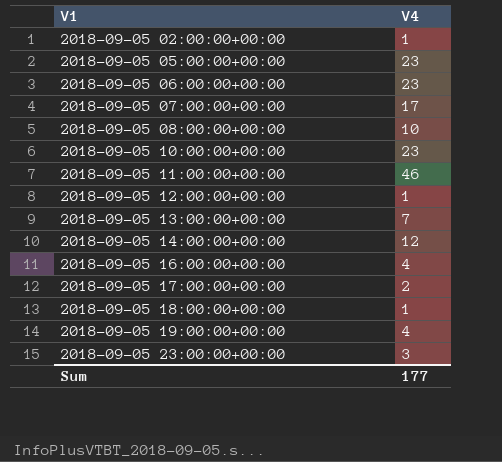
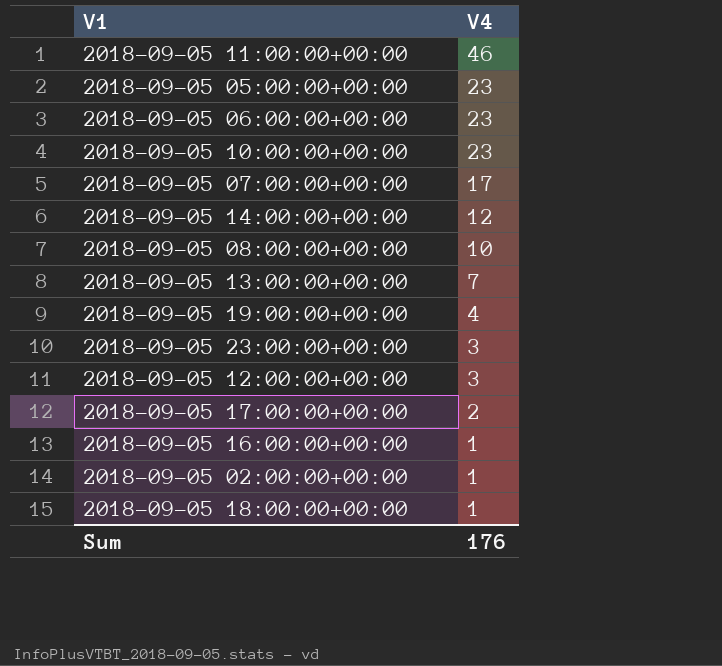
row order: V1 ascending -> V4 descending
2018-09-05 12:00:00+00:00 | V4: 1 -> 3
2018-09-05 16:00:00+00:00 | V4: 4 -> 1
Sum | V4: 177 -> 176

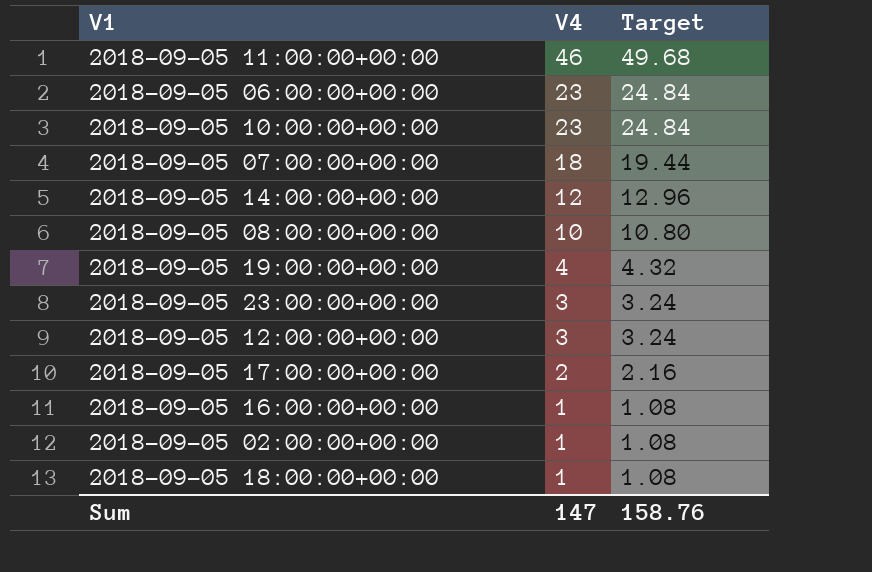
column Target | formula: none -> [V4] * 1.08
row 2018-09-05 05:00:00+00:00: 23 -> none
row 2018-09-05 13:00:00+00:00: 7 -> none
2018-09-05 07:00:00+00:00 | V4: 17 -> 18
Sum | V4: 176 -> 147

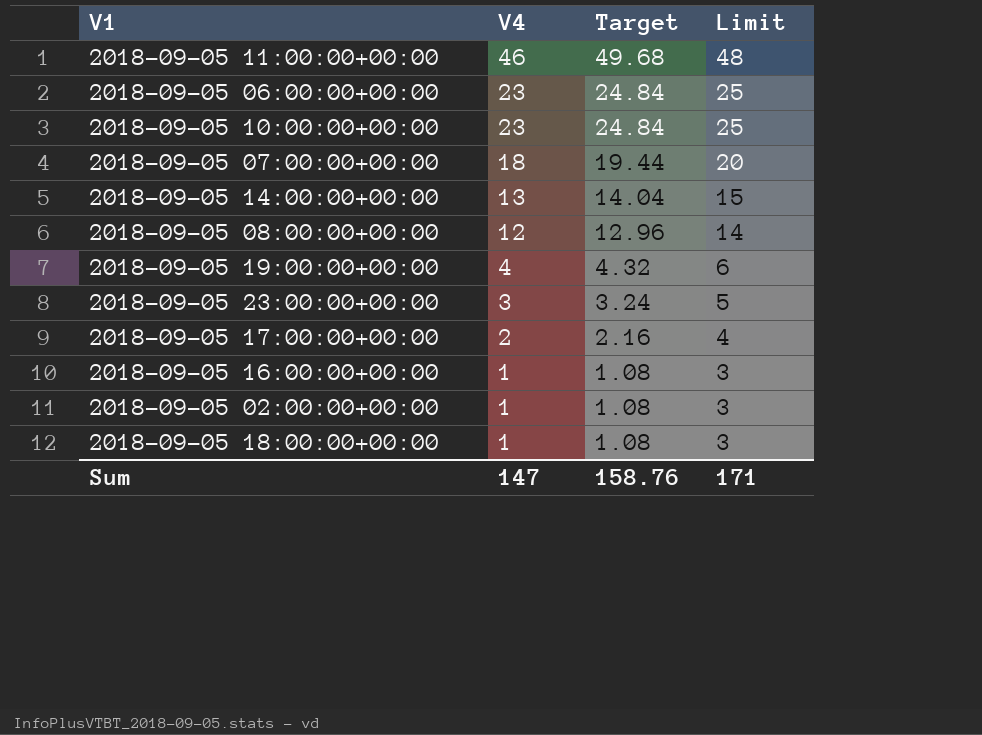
column Limit | formula: none -> [V4] + 2
row 2018-09-05 12:00:00+00:00: 3 | 3.24 -> none
2018-09-05 14:00:00+00:00 | V4: 12 -> 13
2018-09-05 14:00:00+00:00 | Target: 12.96 -> 14.04
2018-09-05 08:00:00+00:00 | V4: 10 -> 12
2018-09-05 08:00:00+00:00 | Target: 10.80 -> 12.96

